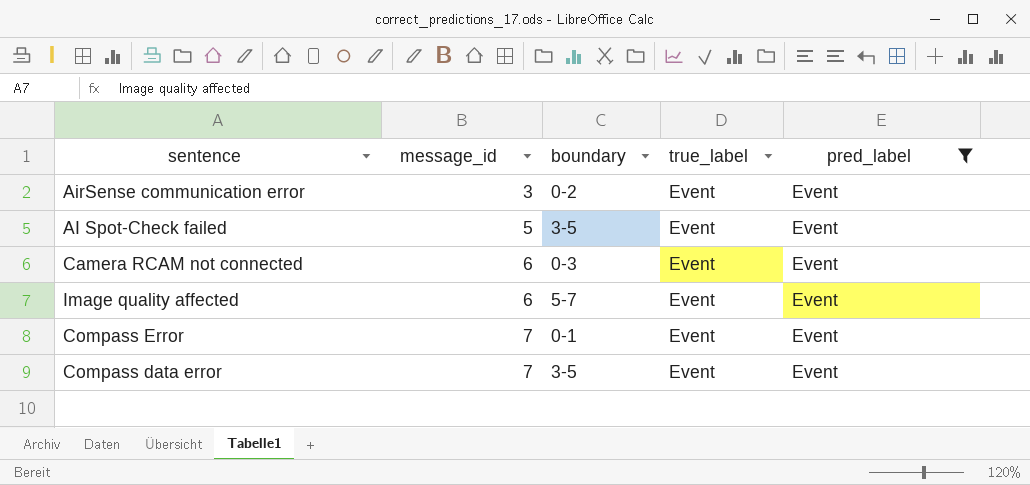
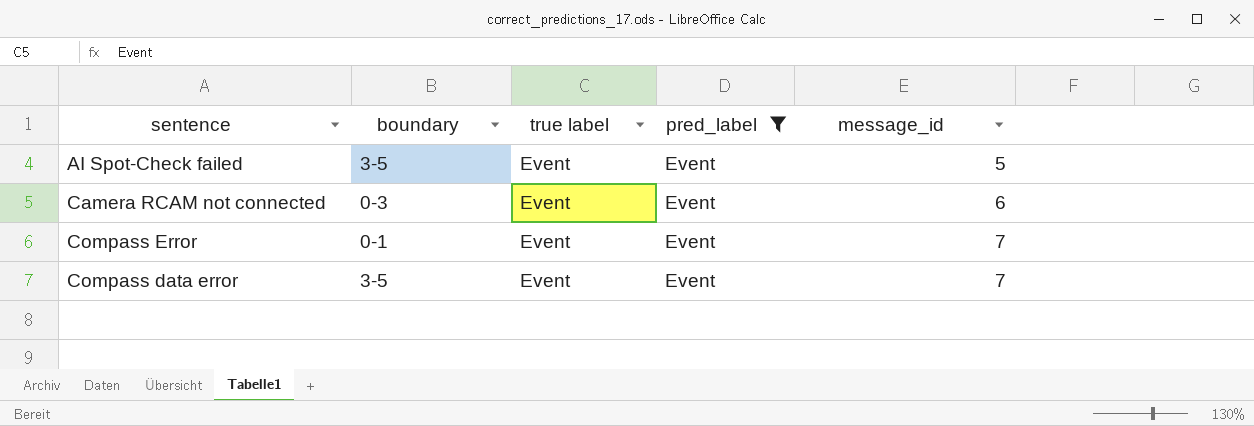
column name: true_label -> true label
column message_id | position: 2 -> 5
row AirSense communication error: 3 | 0-2 | Event | Event -> none
row Image quality affected: 6 | 5-7 | Event | Event -> none

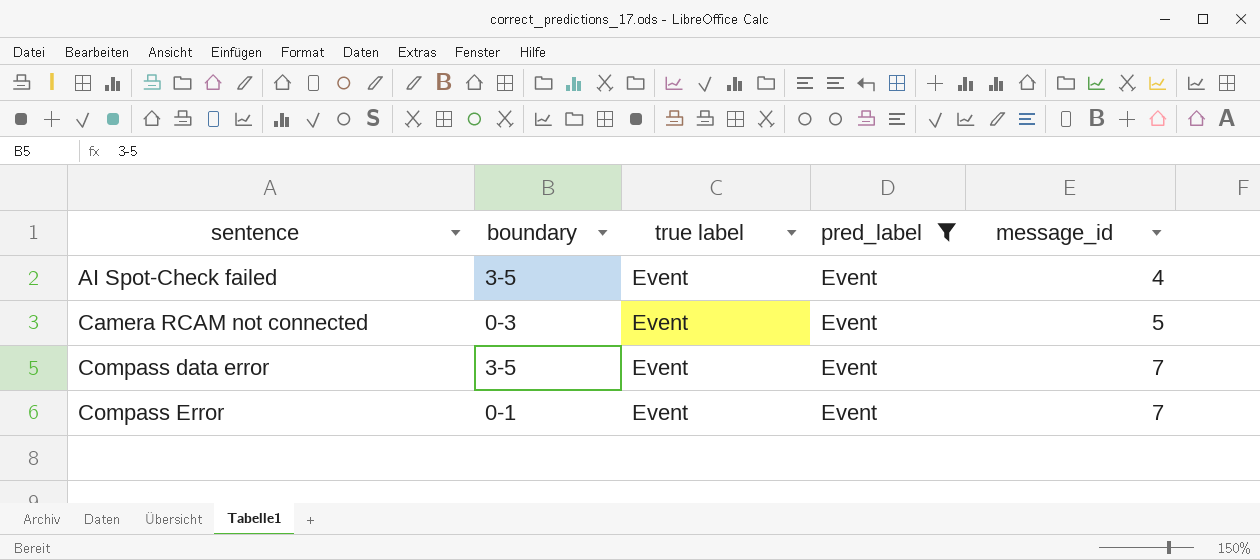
row order: message_id ascending -> sentence ascending
AI Spot-Check failed | message_id: 5 -> 4
Camera RCAM not connected | message_id: 6 -> 5

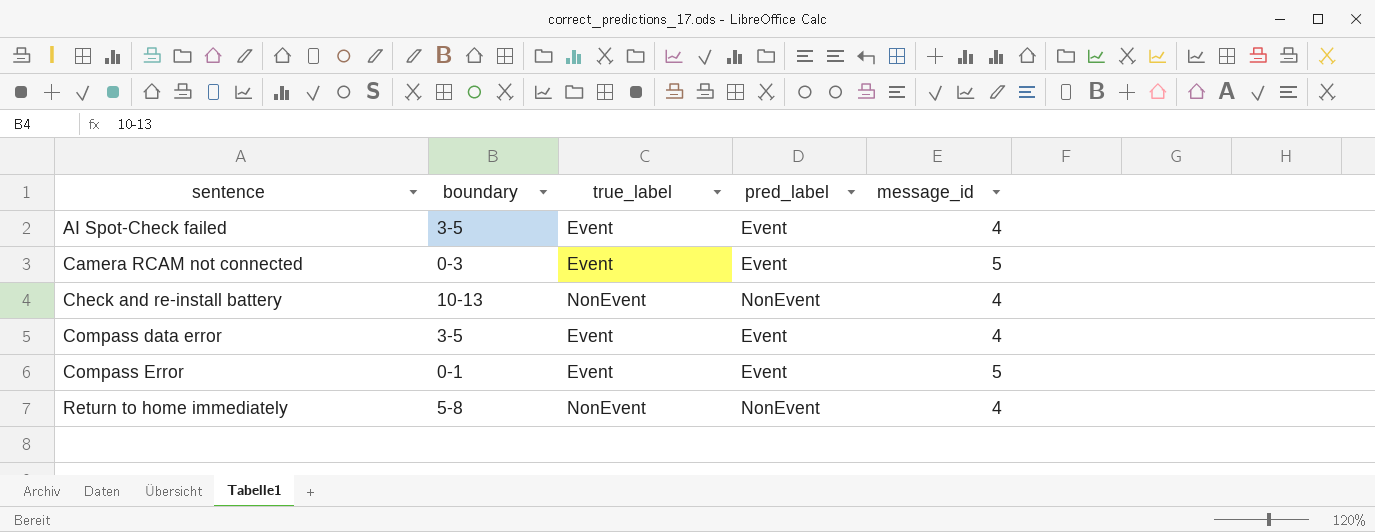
filter: pred_label = Event -> none
column name: true label -> true_label
Compass data error | message_id: 7 -> 4
Compass Error | message_id: 7 -> 5

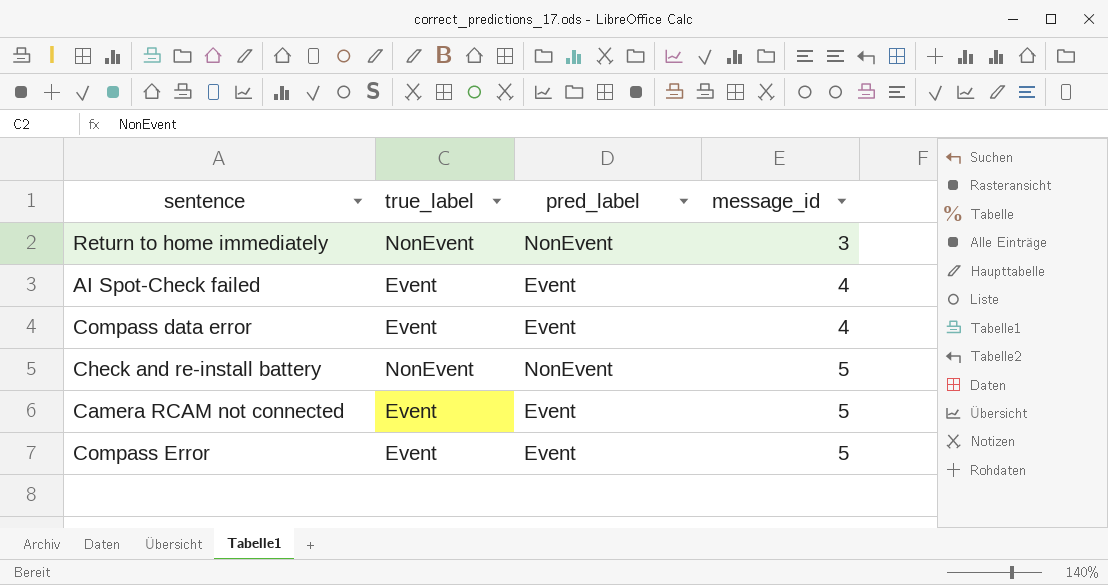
row order: sentence ascending -> message_id ascending
column boundary | position: 2 -> none
Return to home immediately | message_id: 4 -> 3
Check and re-install battery | message_id: 4 -> 5

